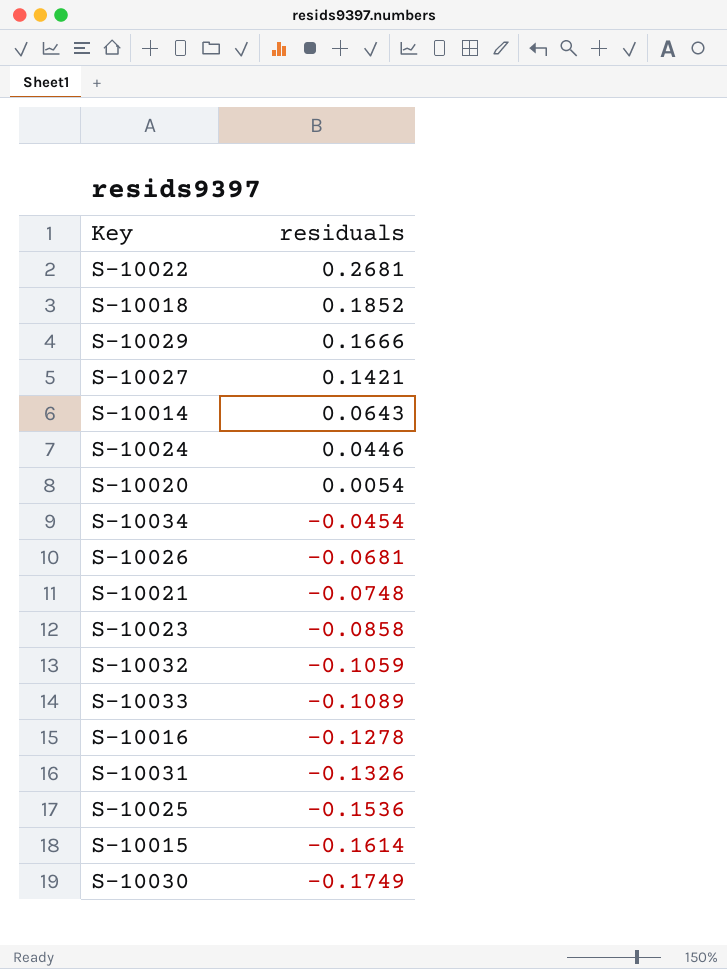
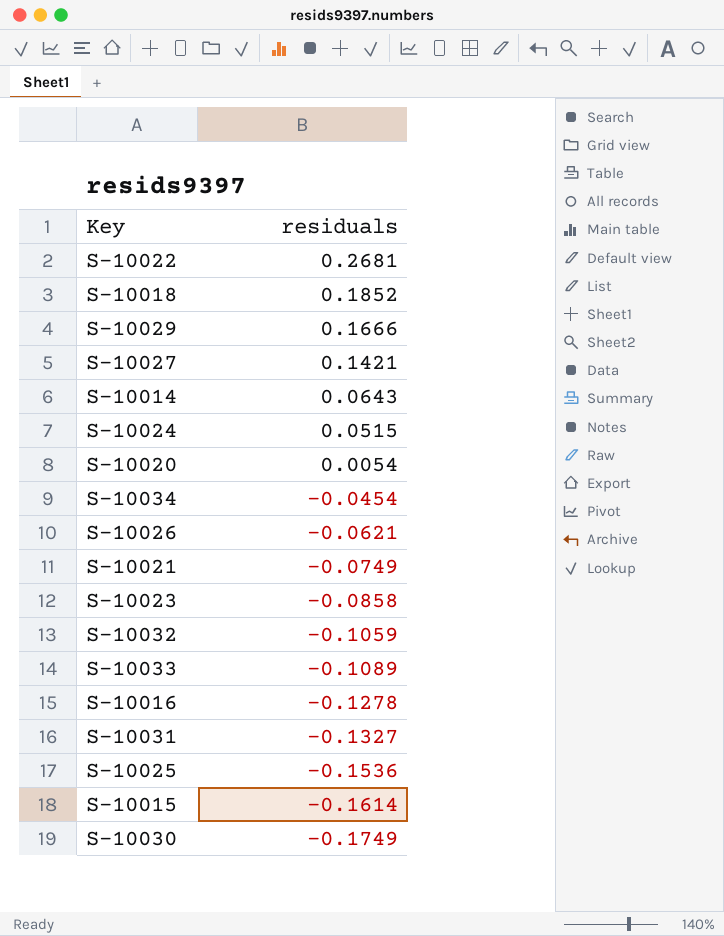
S-10024 | residuals: 0.0446 -> 0.0515
S-10026 | residuals: -0.0681 -> -0.0621
S-10021 | residuals: -0.0748 -> -0.0749
S-10031 | residuals: -0.1326 -> -0.1327

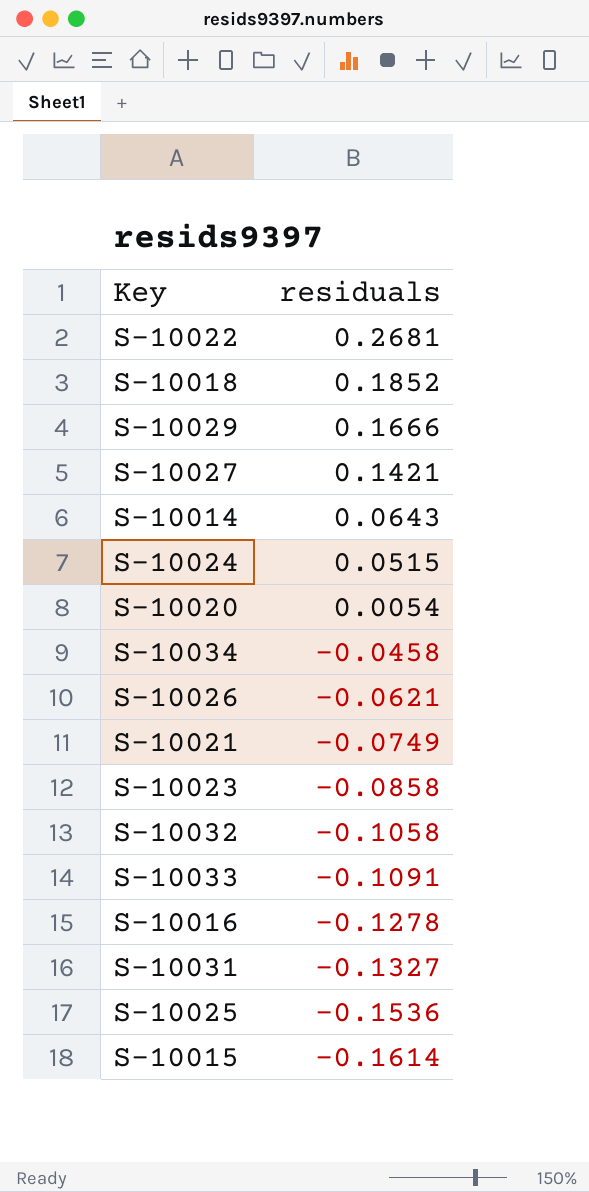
row S-10030: -0.1749 -> none
S-10034 | residuals: -0.0454 -> -0.0458
S-10032 | residuals: -0.1059 -> -0.1058
S-10033 | residuals: -0.1089 -> -0.1091

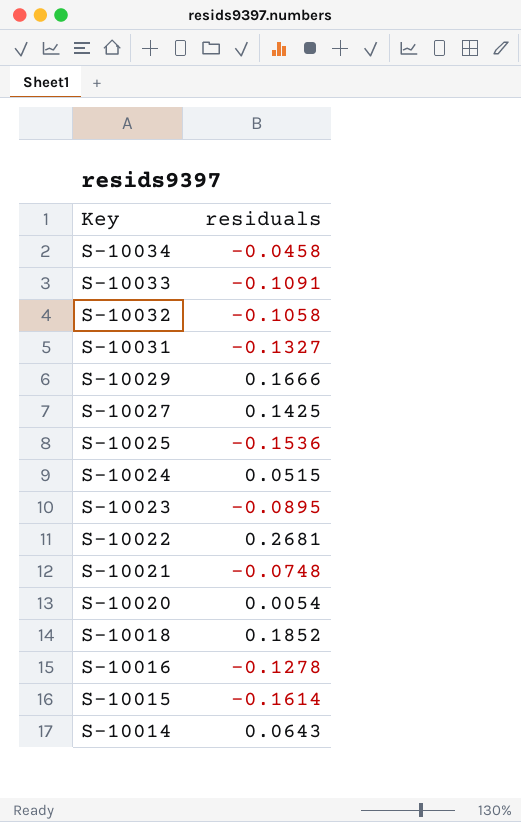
row order: residuals descending -> Key descending
row S-10026: -0.0621 -> none
S-10027 | residuals: 0.1421 -> 0.1425
S-10023 | residuals: -0.0858 -> -0.0895
S-10021 | residuals: -0.0749 -> -0.0748

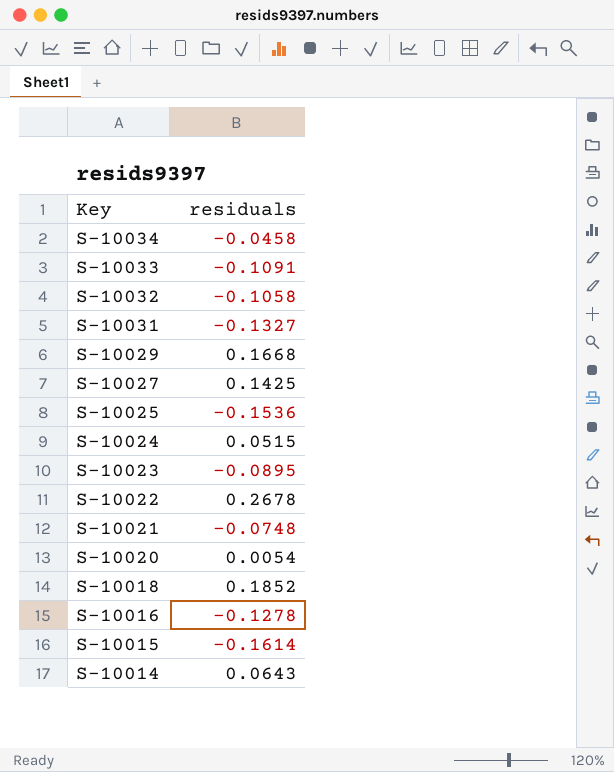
S-10029 | residuals: 0.1666 -> 0.1668
S-10022 | residuals: 0.2681 -> 0.2678

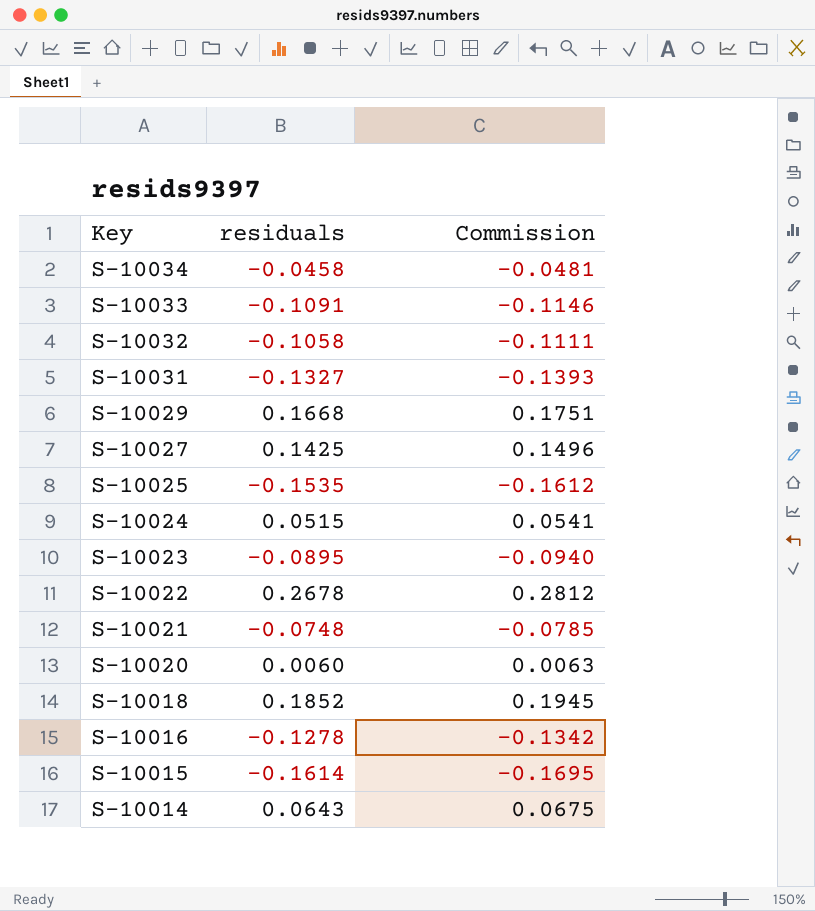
column Commission | formula: none -> [residuals] * 1.05
S-10025 | residuals: -0.1536 -> -0.1535
S-10020 | residuals: 0.0054 -> 0.0060

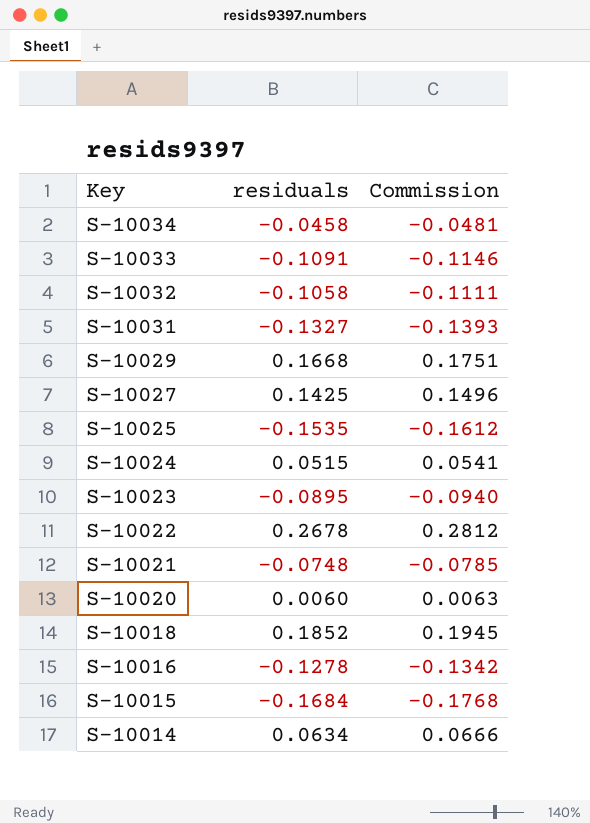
S-10015 | residuals: -0.1614 -> -0.1684
S-10015 | Commission: -0.1695 -> -0.1768
S-10014 | residuals: 0.0643 -> 0.0634
S-10014 | Commission: 0.0675 -> 0.0666

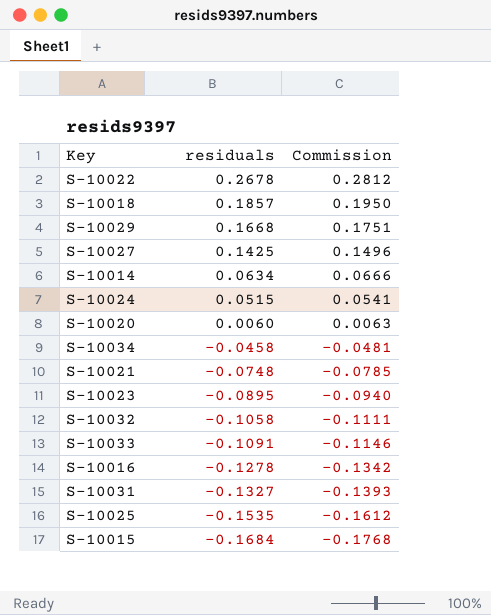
row order: Key descending -> residuals descending
S-10018 | residuals: 0.1852 -> 0.1857
S-10018 | Commission: 0.1945 -> 0.1950

